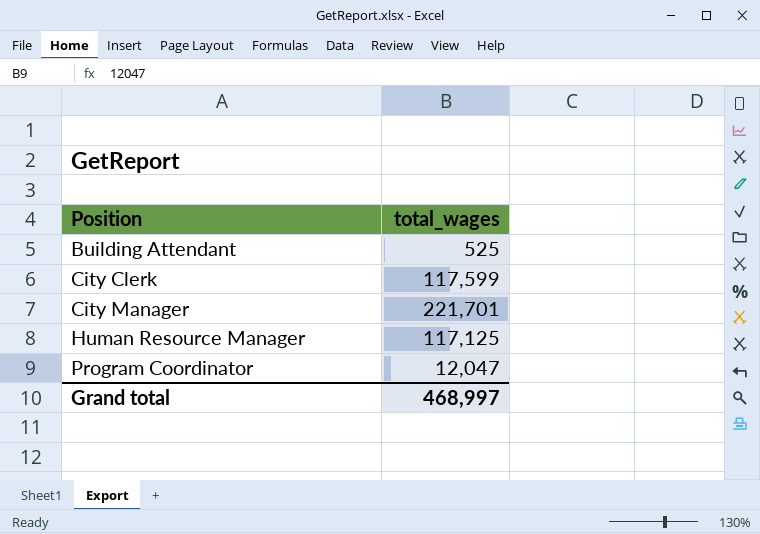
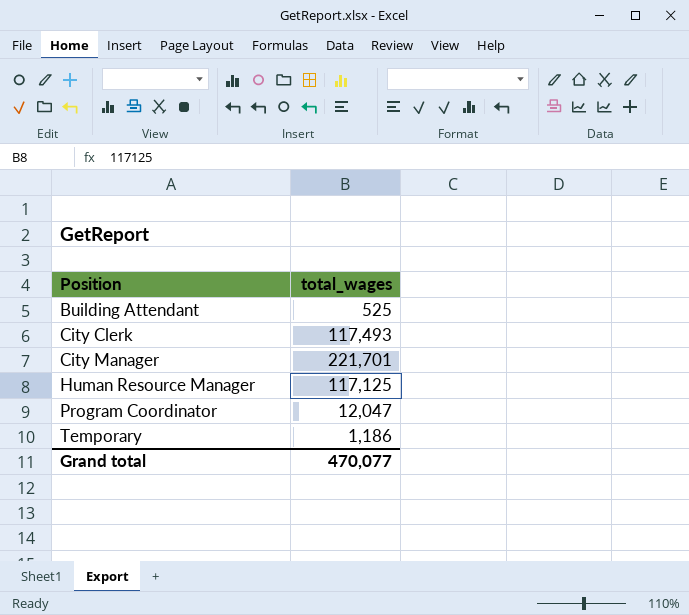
City Clerk | total_wages: 117,599 -> 117,493
row Temporary: none -> 1,186
Grand total | total_wages: 468,997 -> 470,077

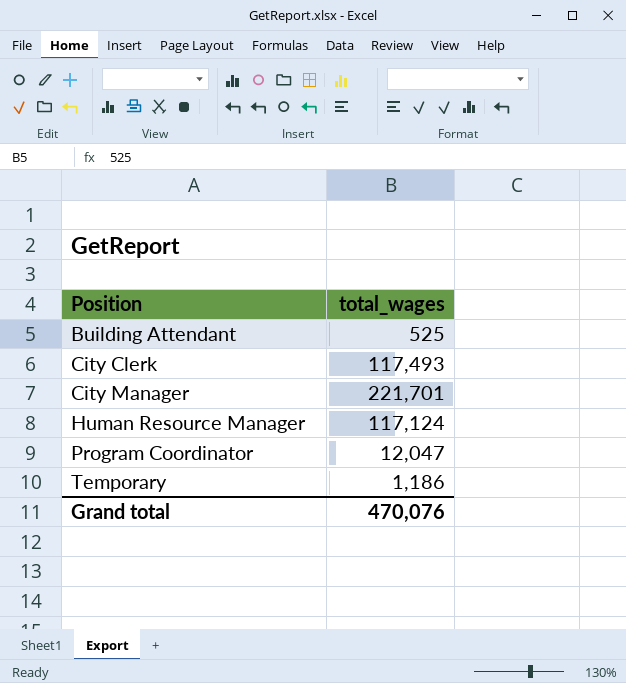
Human Resource Manager | total_wages: 117,125 -> 117,124
Grand total | total_wages: 470,077 -> 470,076

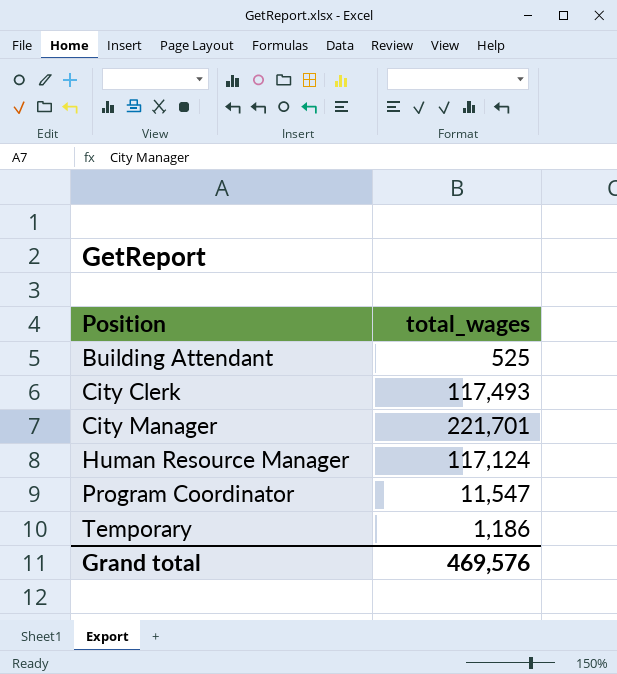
Program Coordinator | total_wages: 12,047 -> 11,547
Grand total | total_wages: 470,076 -> 469,576

